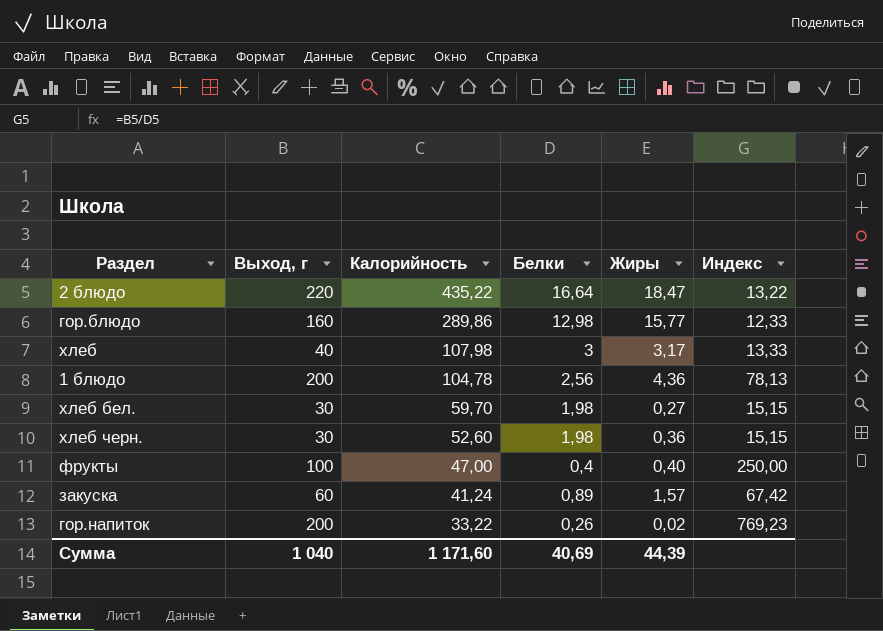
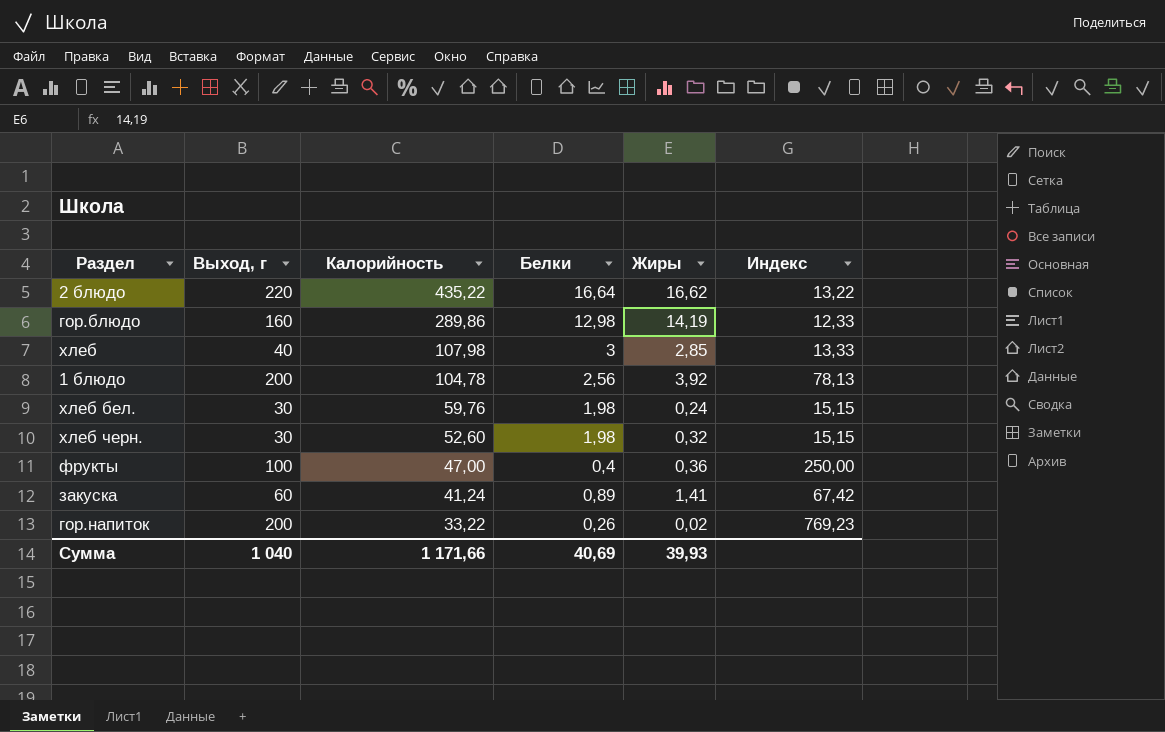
2 блюдо | Жиры: 18,47 -> 16,62
гор.блюдо | Жиры: 15,77 -> 14,19
хлеб | Жиры: 3,17 -> 2,85
1 блюдо | Жиры: 4,36 -> 3,92
хлеб бел. | Калорийность: 59,70 -> 59,76
хлеб бел. | Жиры: 0,27 -> 0,24
хлеб черн. | Жиры: 0,36 -> 0,32
фрукты | Жиры: 0,40 -> 0,36
закуска | Жиры: 1,57 -> 1,41
Сумма | Калорийность: 1 171,60 -> 1 171,66
Сумма | Жиры: 44,39 -> 39,93

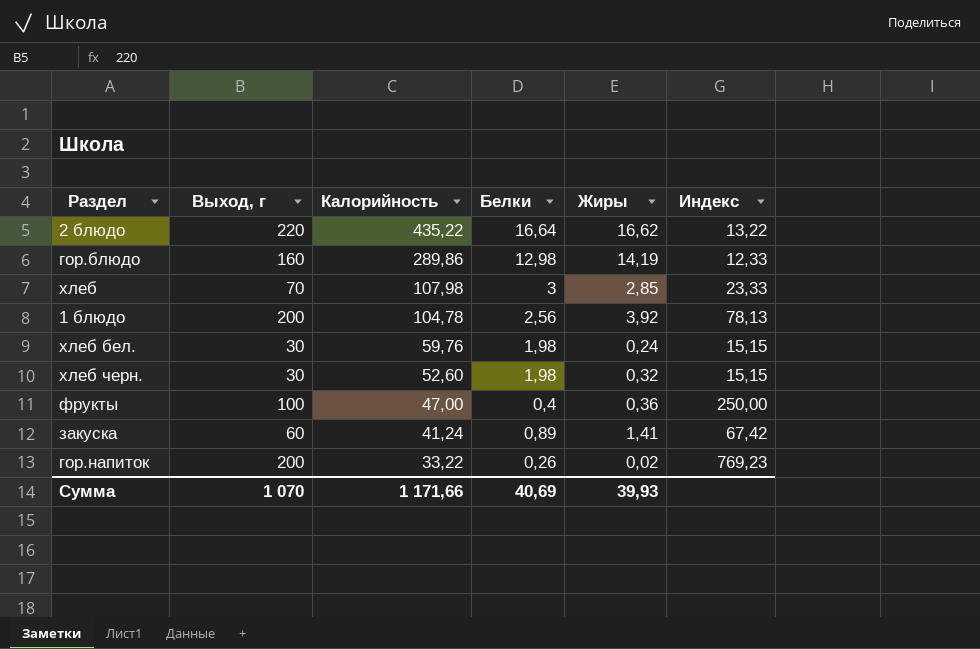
хлеб | Выход, г: 40 -> 70
хлеб | Индекс: 13,33 -> 23,33
Сумма | Выход, г: 1 040 -> 1 070

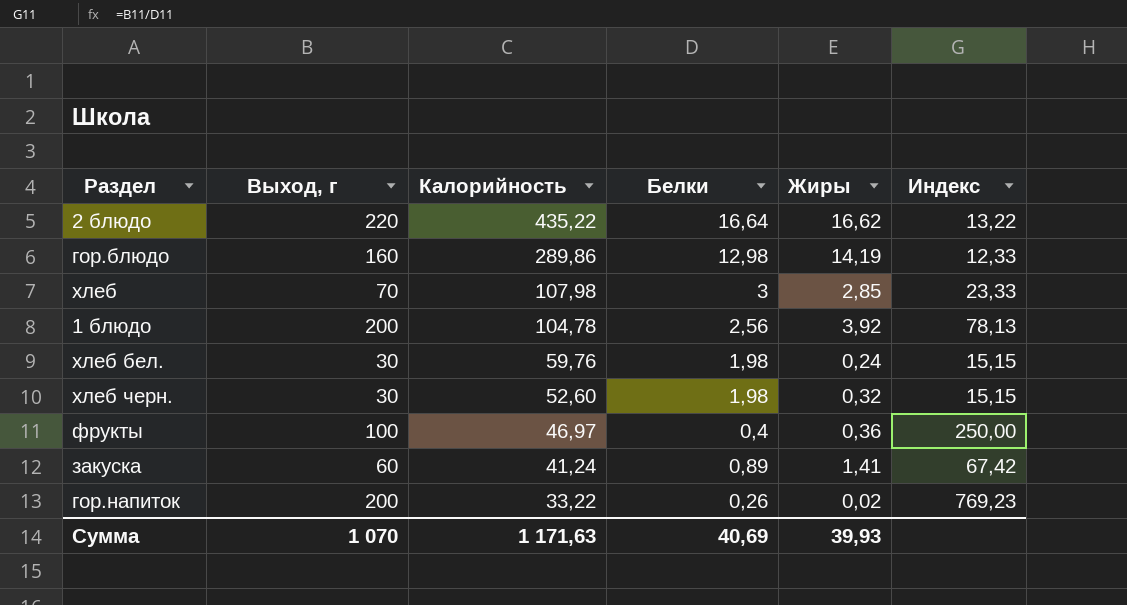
фрукты | Калорийность: 47,00 -> 46,97
Сумма | Калорийность: 1 171,66 -> 1 171,63

